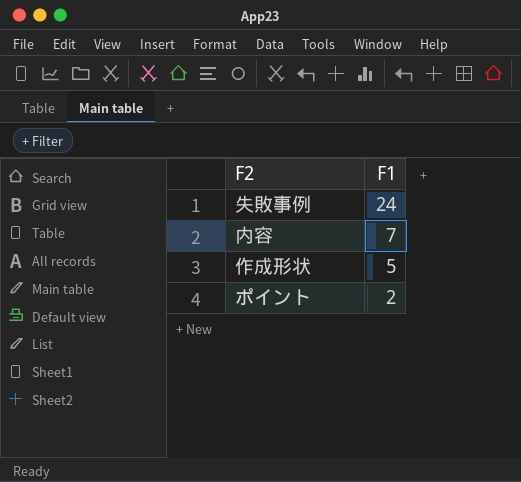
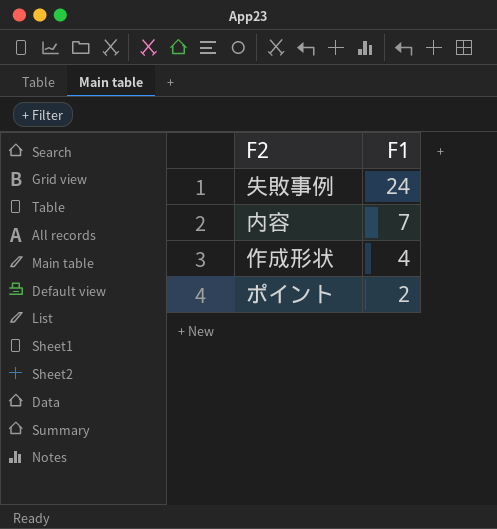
作成形状 | F1: 5 -> 4

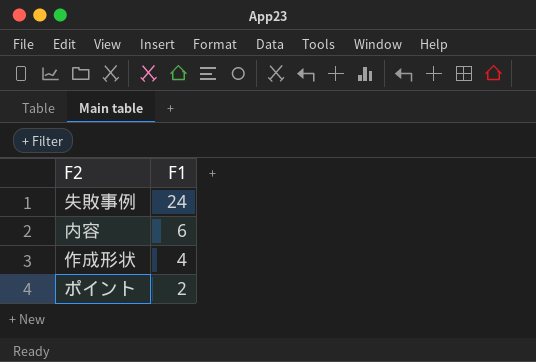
内容 | F1: 7 -> 6

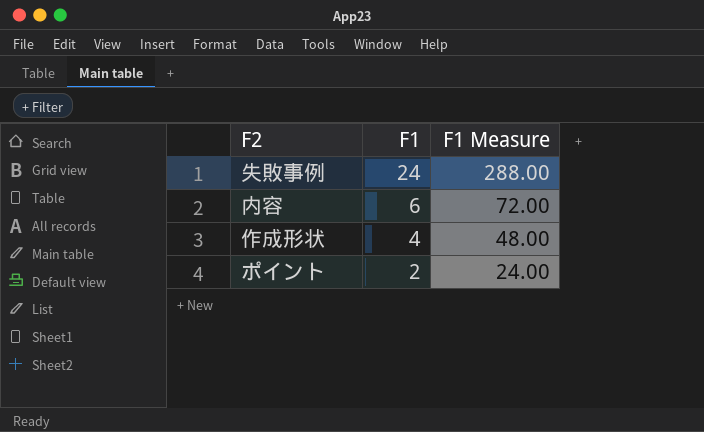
column F1 Measure | formula: none -> [F1] * 12

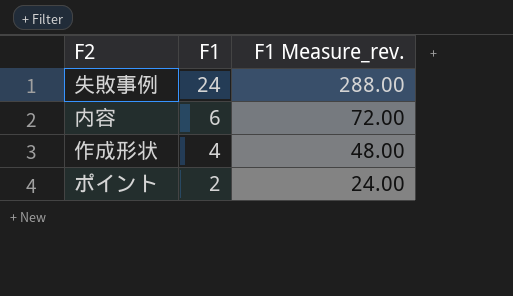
column name: F1 Measure -> F1 Measure_rev.

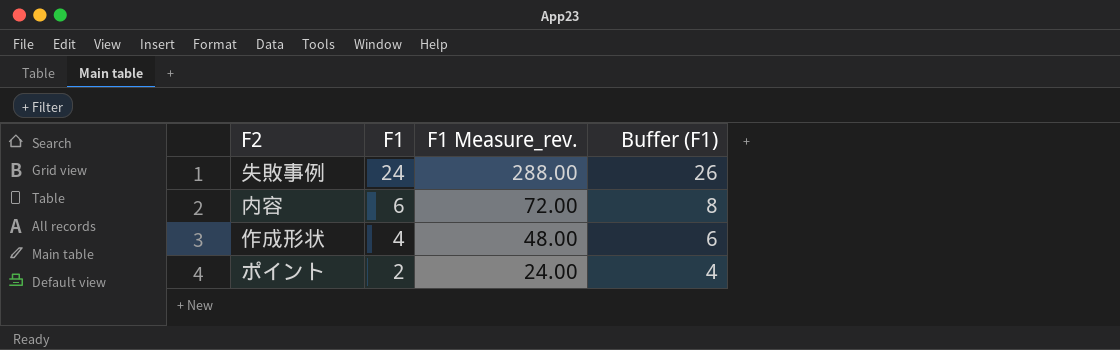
column Buffer (F1) | formula: none -> [F1] + 2

